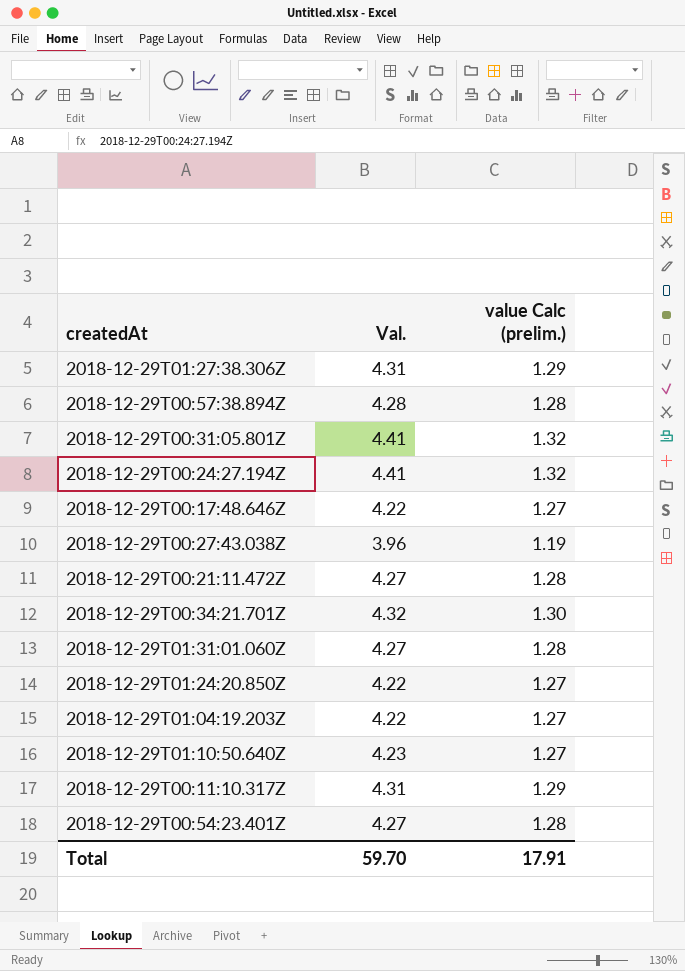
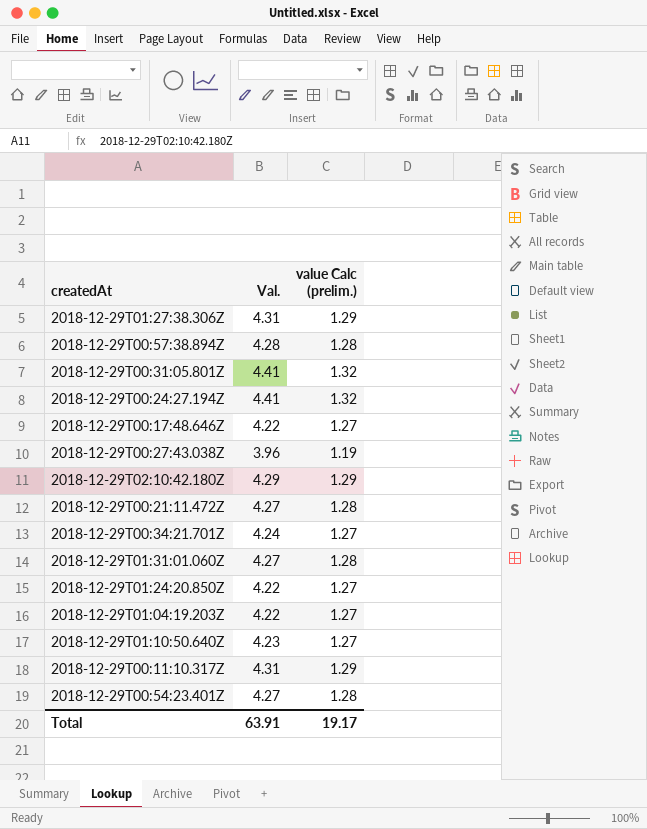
row 2018-12-29T02:10:42.180Z: none -> 4.29 | 1.29
2018-12-29T00:34:21.701Z | Val.: 4.32 -> 4.24
2018-12-29T00:34:21.701Z | value Calc (prelim.): 1.30 -> 1.27
Total | Val.: 59.70 -> 63.91
Total | value Calc (prelim.): 17.91 -> 19.17

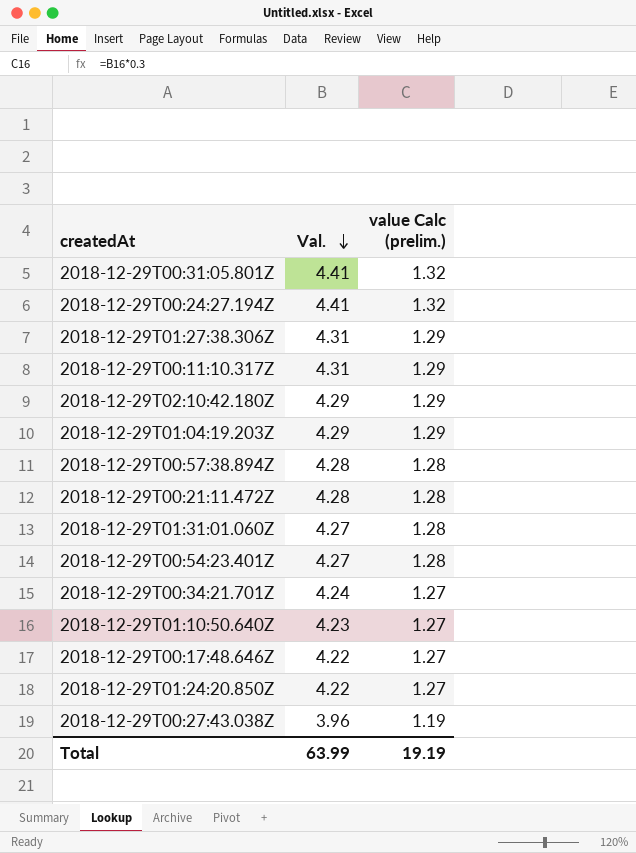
row order: none -> Val. descending
2018-12-29T01:04:19.203Z | Val.: 4.22 -> 4.29
2018-12-29T01:04:19.203Z | value Calc (prelim.): 1.27 -> 1.29
2018-12-29T00:21:11.472Z | Val.: 4.27 -> 4.28
Total | Val.: 63.91 -> 63.99
Total | value Calc (prelim.): 19.17 -> 19.19

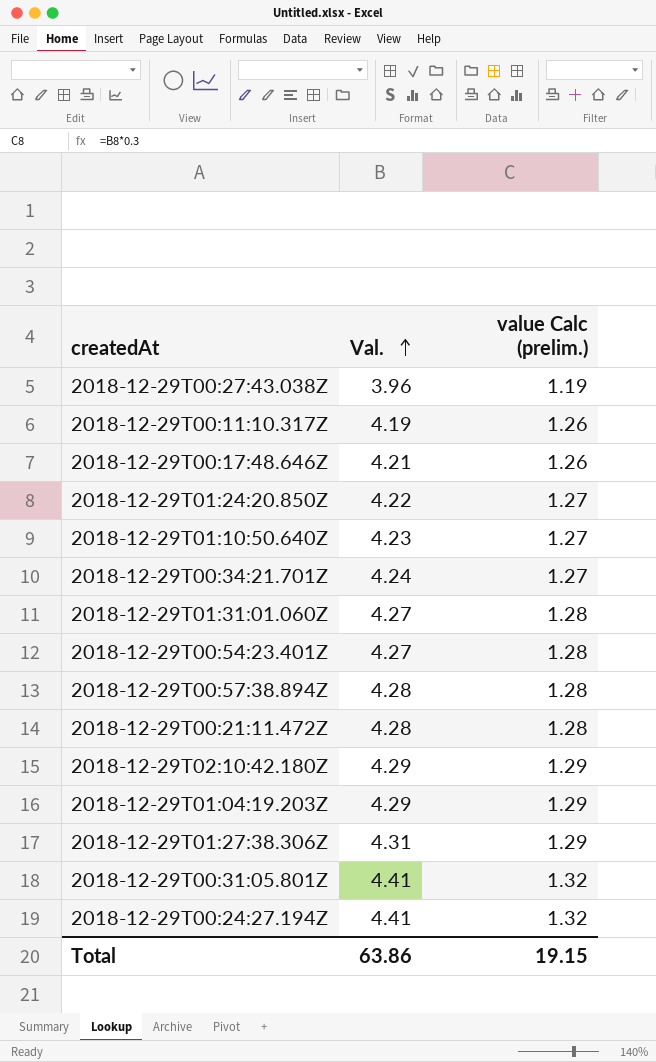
row order: Val. descending -> Val. ascending
2018-12-29T00:11:10.317Z | Val.: 4.31 -> 4.19
2018-12-29T00:11:10.317Z | value Calc (prelim.): 1.29 -> 1.26
2018-12-29T00:17:48.646Z | Val.: 4.22 -> 4.21
2018-12-29T00:17:48.646Z | value Calc (prelim.): 1.27 -> 1.26
Total | Val.: 63.99 -> 63.86
Total | value Calc (prelim.): 19.19 -> 19.15

